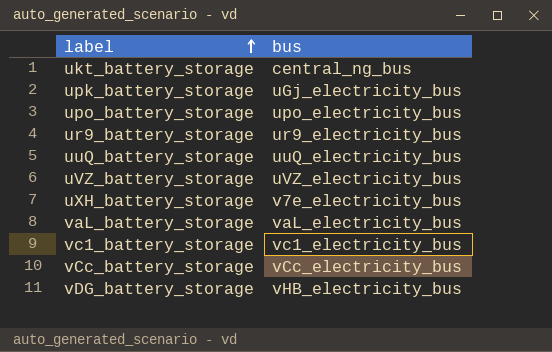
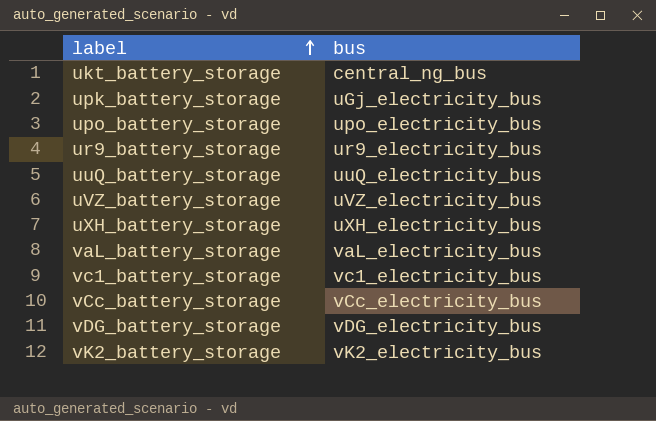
uXH_battery_storage | bus: v7e_electricity_bus -> uXH_electricity_bus
vDG_battery_storage | bus: vHB_electricity_bus -> vDG_electricity_bus
row vK2_battery_storage: none -> vK2_electricity_bus

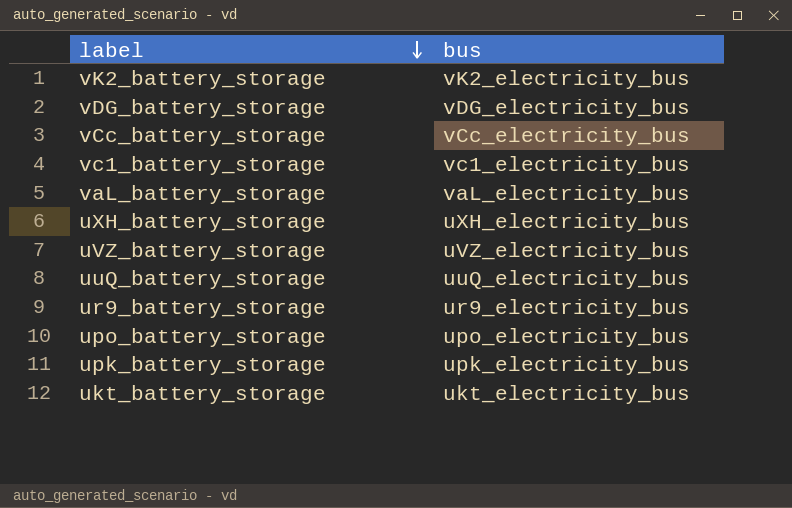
row order: label ascending -> label descending
upk_battery_storage | bus: uGj_electricity_bus -> upk_electricity_bus
ukt_battery_storage | bus: central_ng_bus -> ukt_electricity_bus

